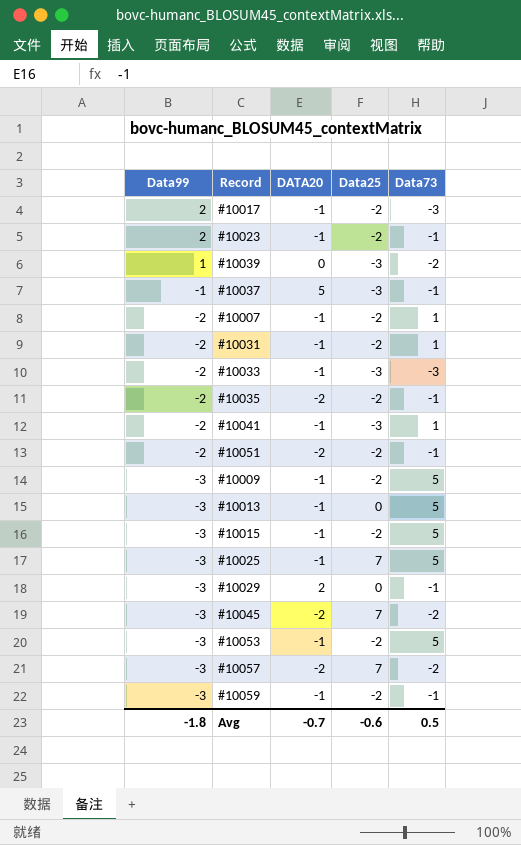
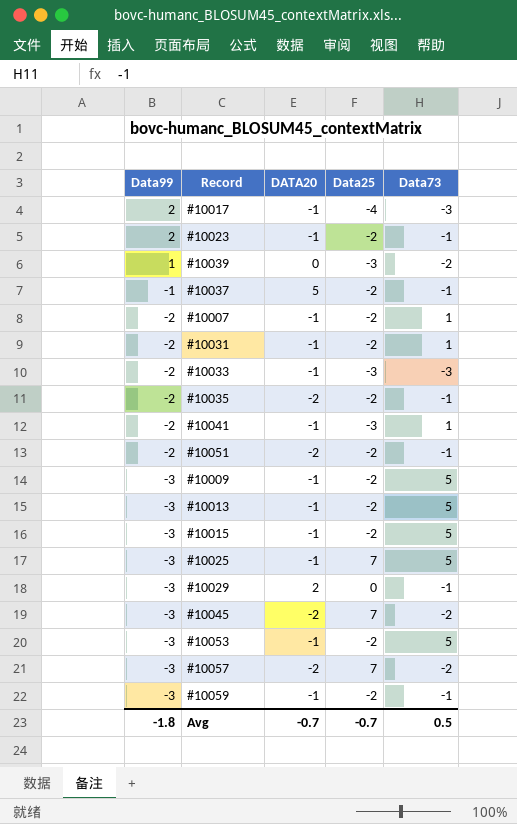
#10017 | Data25: -2 -> -4
#10037 | Data25: -3 -> -2
#10013 | Data25: 0 -> -2
Avg | Data25: -0.6 -> -0.7

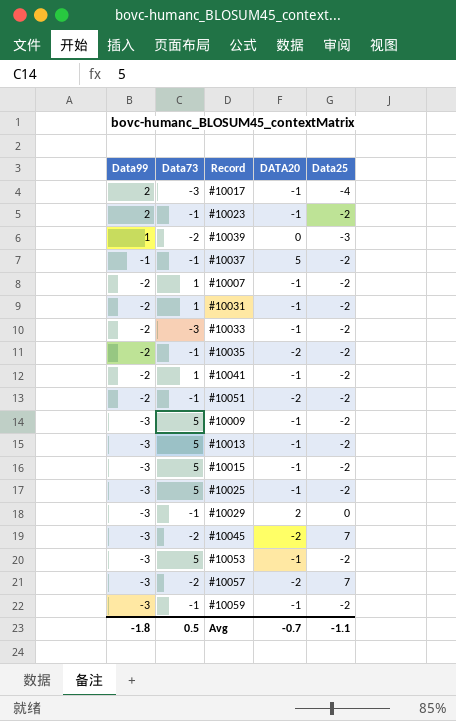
column Data73 | position: 5 -> 2
#10033 | Data25: -3 -> -2
#10041 | Data25: -3 -> -2
#10025 | Data25: 7 -> -2
Avg | Data25: -0.7 -> -1.1

